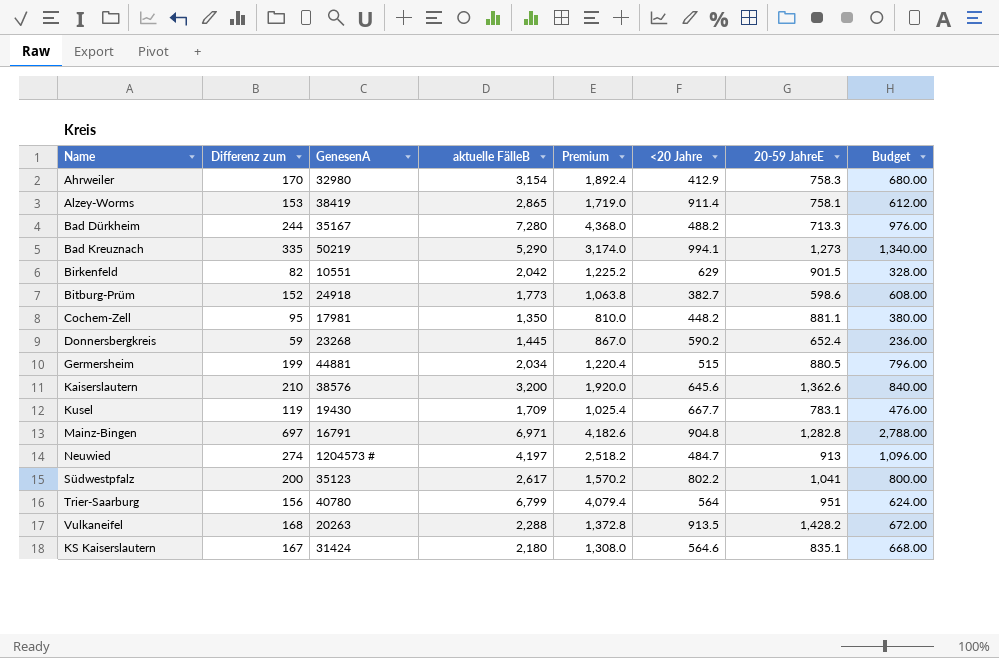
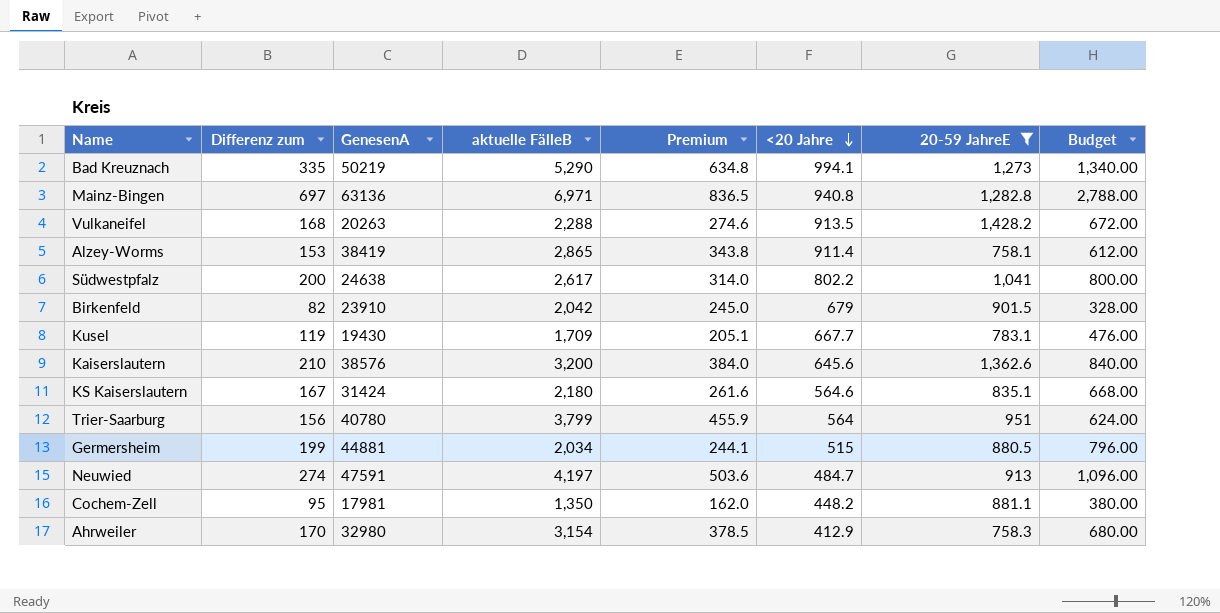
filter: none -> 20-59 JahreE >= 758.1
row order: none -> <20 Jahre descending
column Premium | formula: [aktuelle FälleB] * 0.6 -> [aktuelle FälleB] * 0.12
Mainz-Bingen | GenesenA: 16791 -> 63136
Mainz-Bingen | <20 Jahre: 904.8 -> 940.8
Südwestpfalz | GenesenA: 35123 -> 24638
Birkenfeld | GenesenA: 10551 -> 23910
Birkenfeld | <20 Jahre: 629 -> 679
Trier-Saarburg | aktuelle FälleB: 6,799 -> 3,799
Neuwied | GenesenA: 1204573 # -> 47591

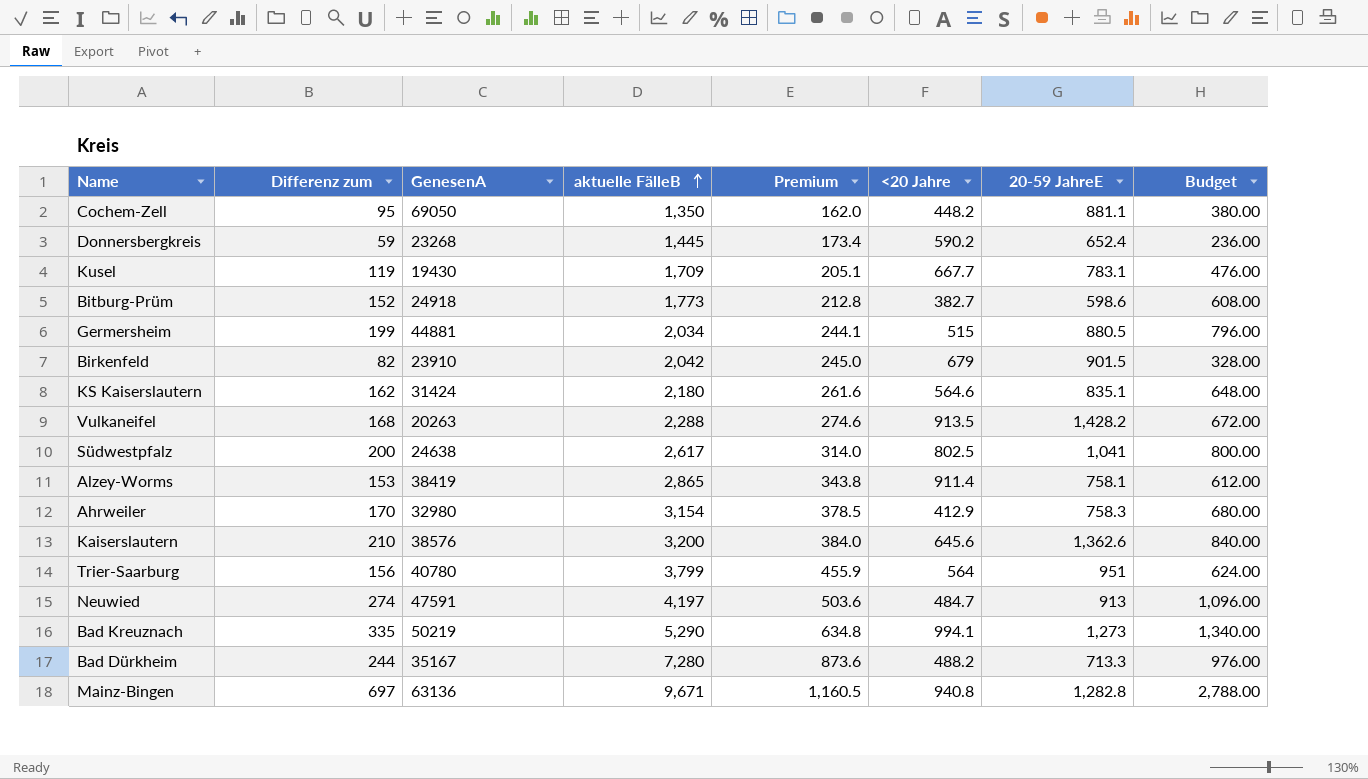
filter: 20-59 JahreE >= 758.1 -> none
row order: <20 Jahre descending -> aktuelle FälleB ascending
Cochem-Zell | GenesenA: 17981 -> 69050
KS Kaiserslautern | Differenz zum: 167 -> 162
KS Kaiserslautern | Budget: 668.00 -> 648.00
Südwestpfalz | <20 Jahre: 802.2 -> 802.5
Mainz-Bingen | aktuelle FälleB: 6,971 -> 9,671
Mainz-Bingen | Premium: 836.5 -> 1,160.5

